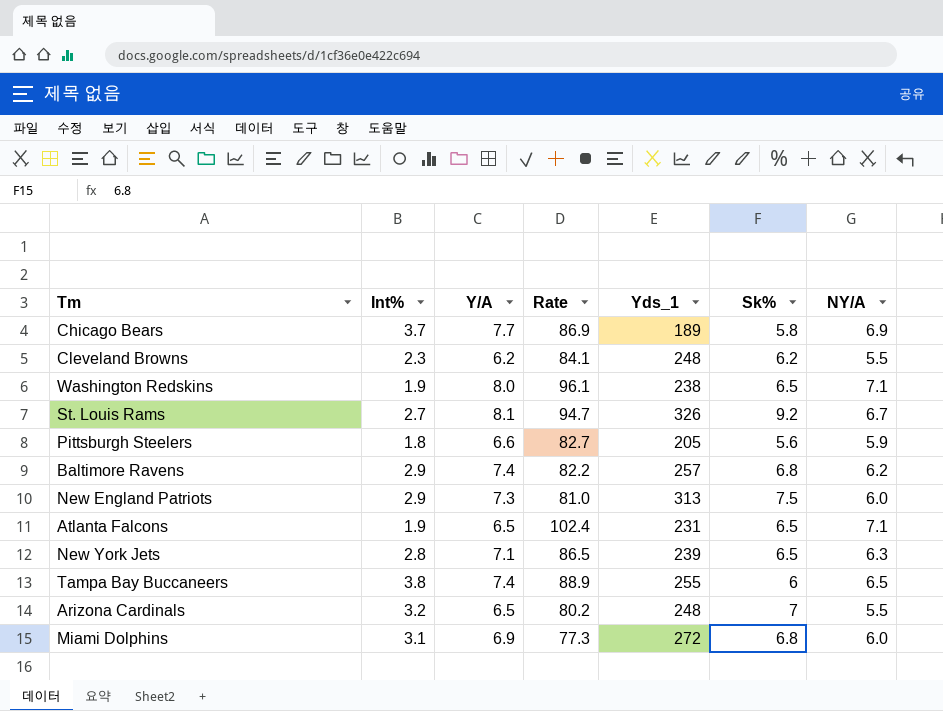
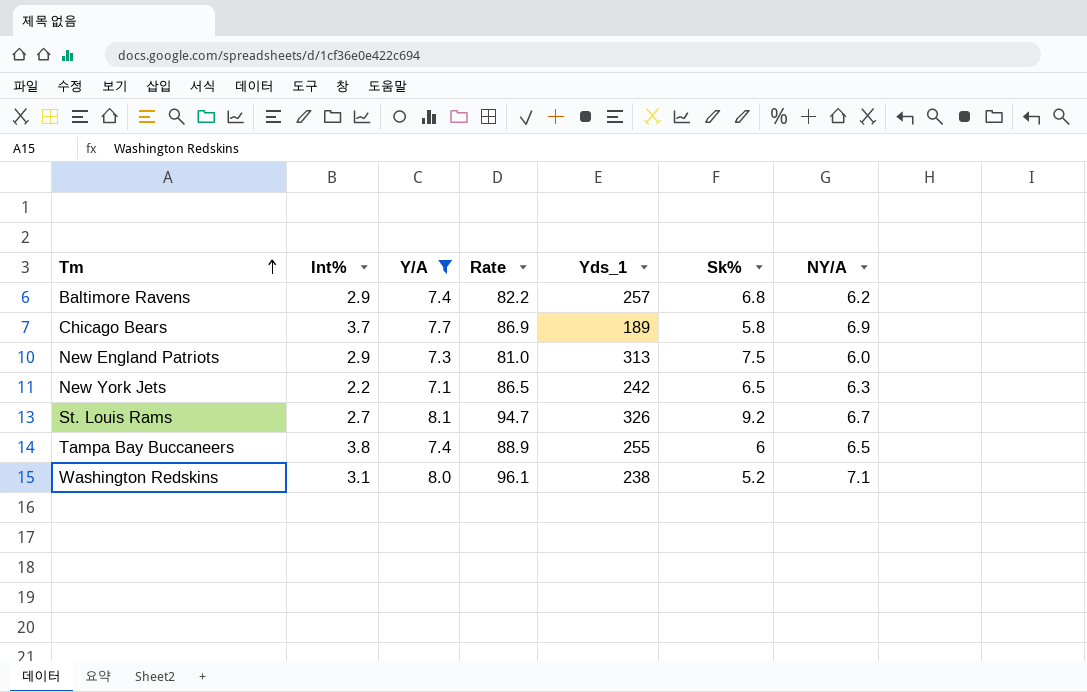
filter: none -> Y/A >= 7.1
row order: none -> Tm ascending
New York Jets | Int%: 2.8 -> 2.2
New York Jets | Yds_1: 239 -> 242
Washington Redskins | Int%: 1.9 -> 3.1
Washington Redskins | Sk%: 6.5 -> 5.2

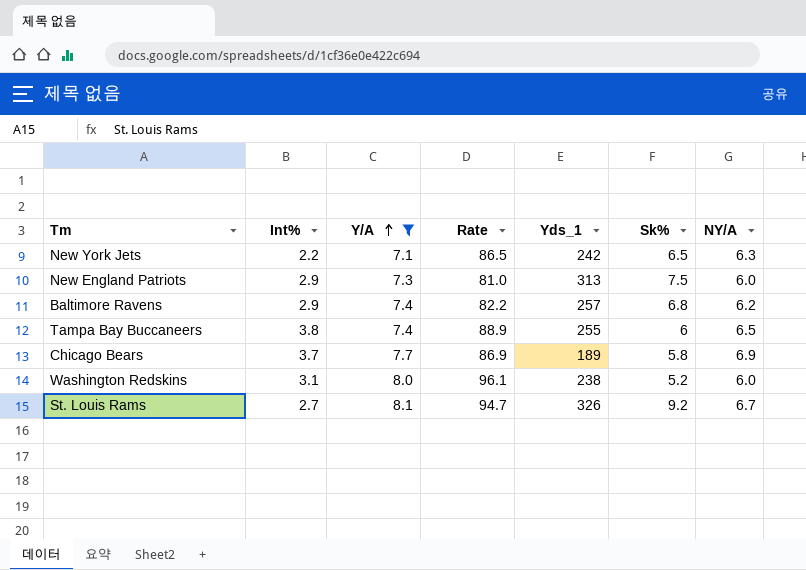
row order: Tm ascending -> Y/A ascending
Washington Redskins | NY/A: 7.1 -> 6.0

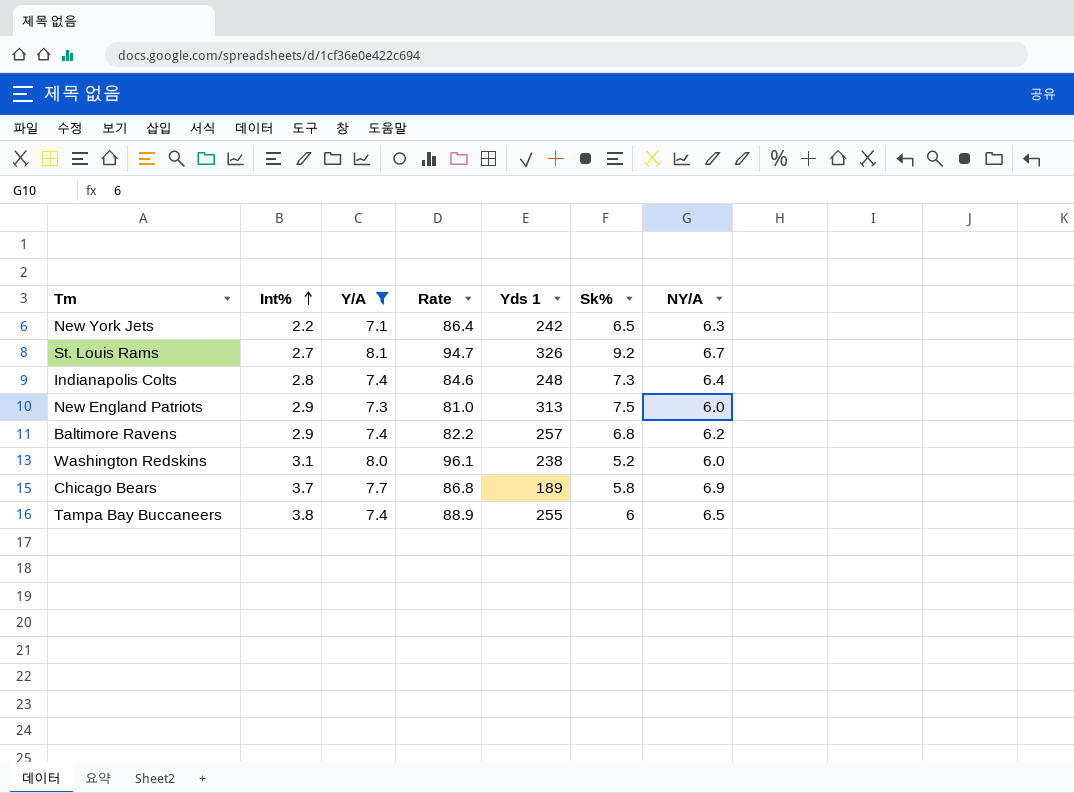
row order: Y/A ascending -> Int% ascending
column name: Yds_1 -> Yds 1
New York Jets | Rate: 86.5 -> 86.4
row Indianapolis Colts: none -> 2.8 | 7.4 | 84.6 | 248 | 7.3 | 6.4
Chicago Bears | Rate: 86.9 -> 86.8

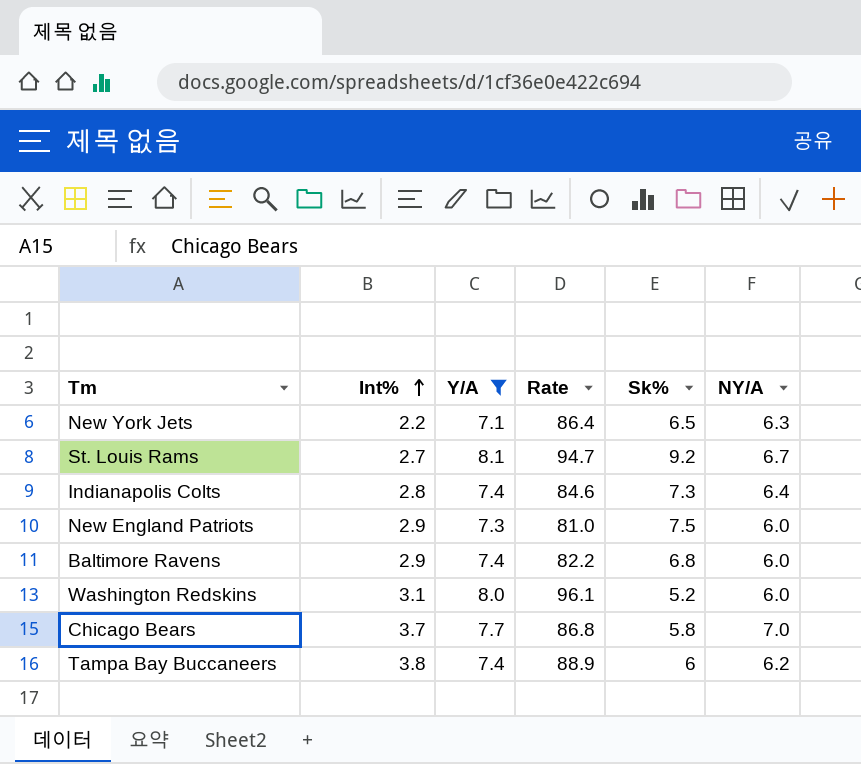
column Yds 1 | position: 5 -> none
Baltimore Ravens | NY/A: 6.2 -> 6.0
Chicago Bears | NY/A: 6.9 -> 7.0
Tampa Bay Buccaneers | NY/A: 6.5 -> 6.2

